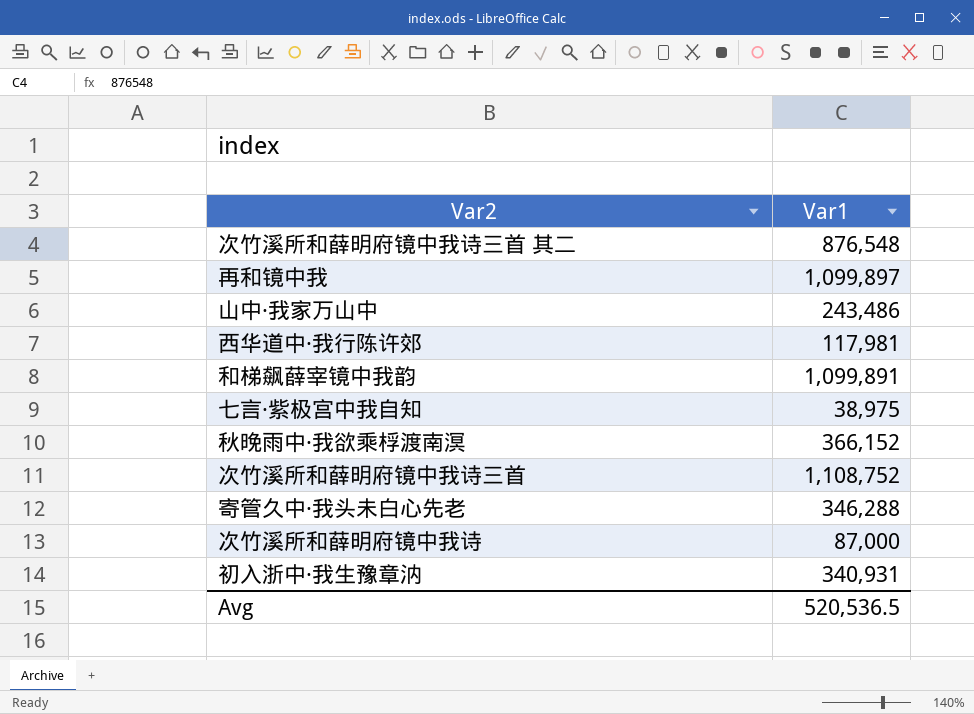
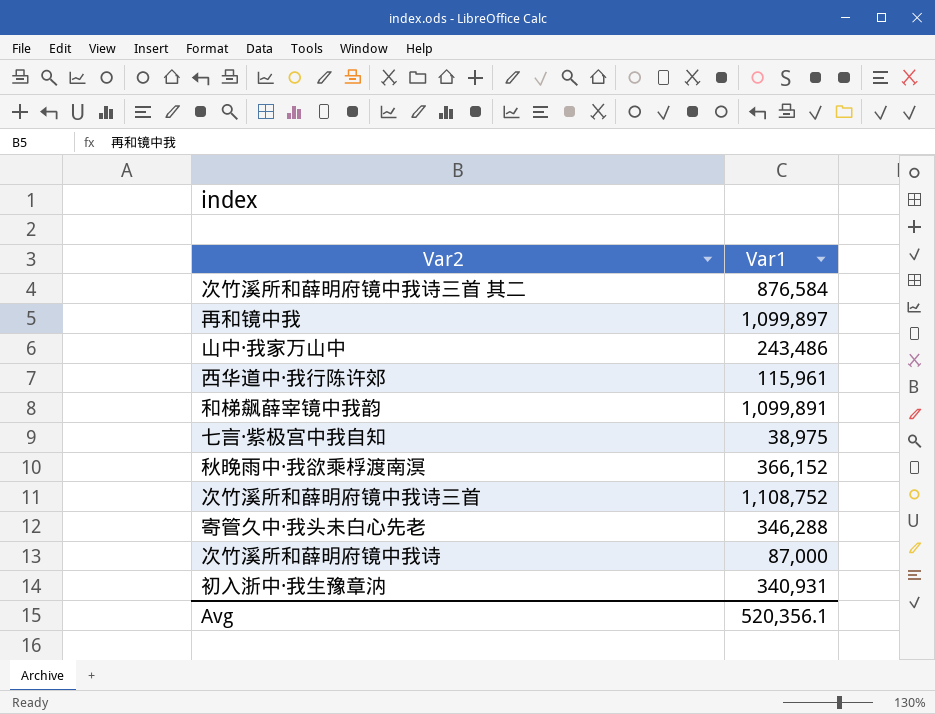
次竹溪所和薛明府镜中我诗三首 其二 | Var1: 876,548 -> 876,584
西华道中·我行陈许郊 | Var1: 117,981 -> 115,961
Avg | Var1: 520,536.5 -> 520,356.1

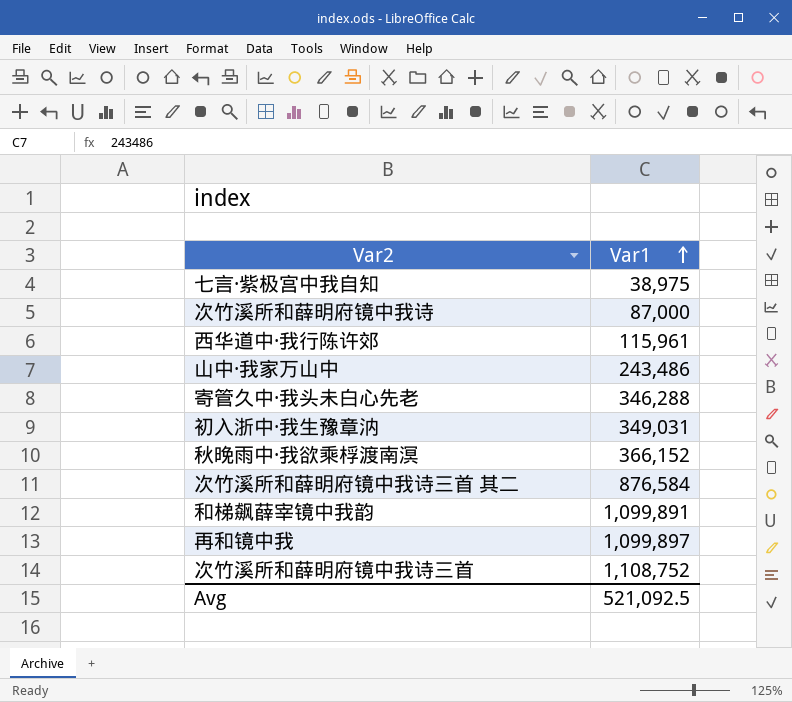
row order: none -> Var1 ascending
初入浙中·我生豫章汭 | Var1: 340,931 -> 349,031
Avg | Var1: 520,356.1 -> 521,092.5

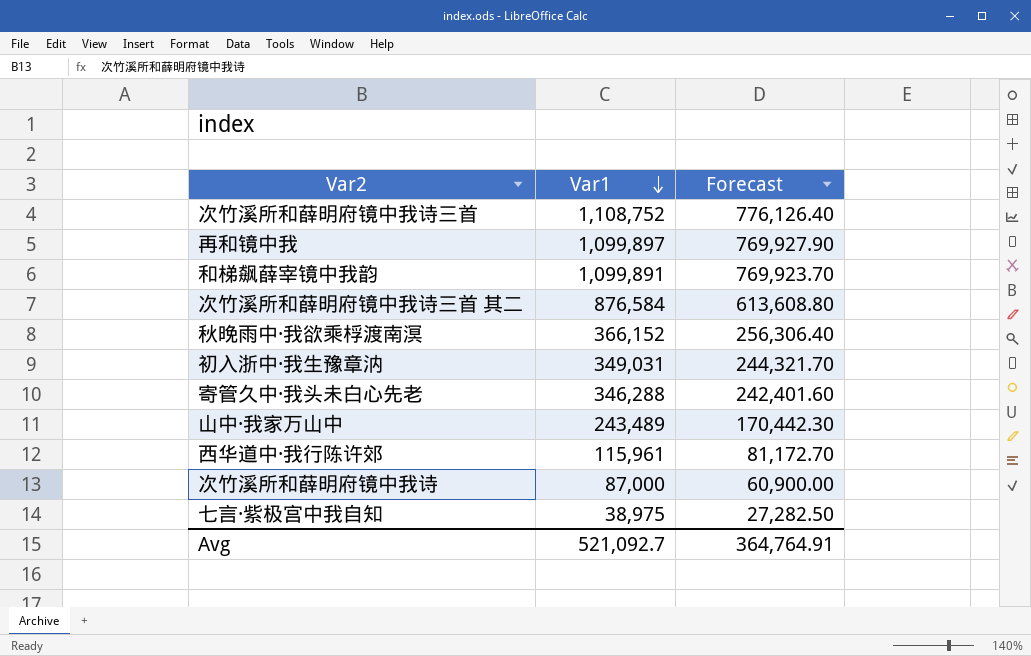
row order: Var1 ascending -> Var1 descending
column Forecast | formula: none -> [Var1] * 0.7
山中·我家万山中 | Var1: 243,486 -> 243,489
Avg | Var1: 521,092.5 -> 521,092.7

